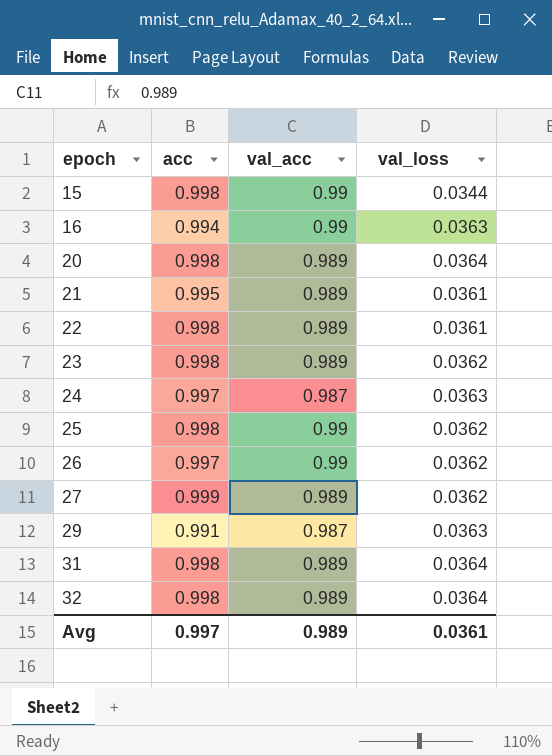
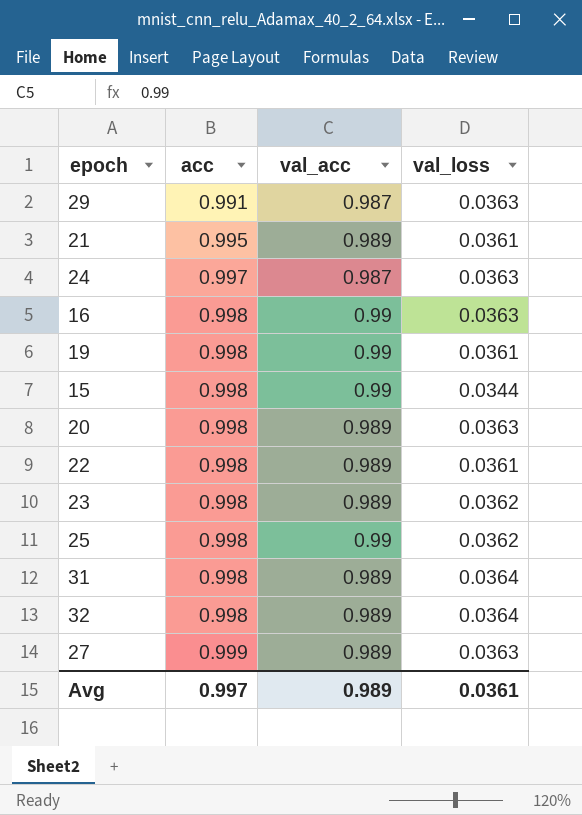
row order: epoch ascending -> acc ascending
row 26: 0.997 | 0.99 | 0.0362 -> none
16 | acc: 0.994 -> 0.998
row 19: none -> 0.998 | 0.99 | 0.0361
20 | val_loss: 0.0364 -> 0.0363
27 | val_loss: 0.0362 -> 0.0363

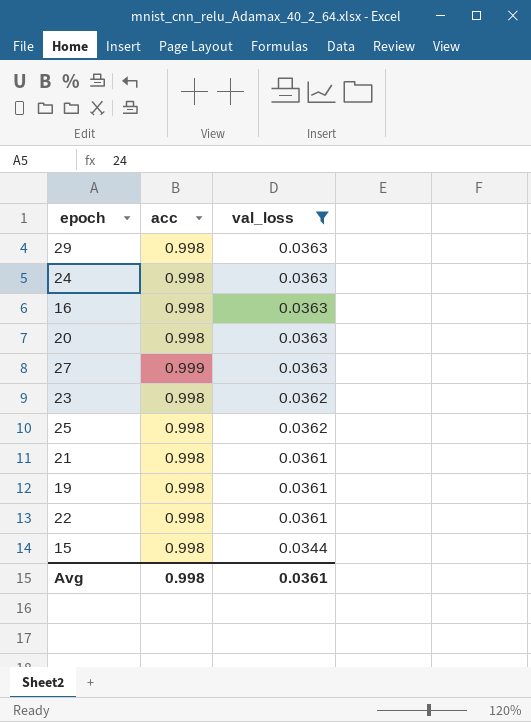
filter: none -> val_loss != 0.0364
row order: acc ascending -> val_loss descending
column val_acc | position: 3 -> none
29 | acc: 0.991 -> 0.998
24 | acc: 0.997 -> 0.998
21 | acc: 0.995 -> 0.998
Avg | acc: 0.997 -> 0.998

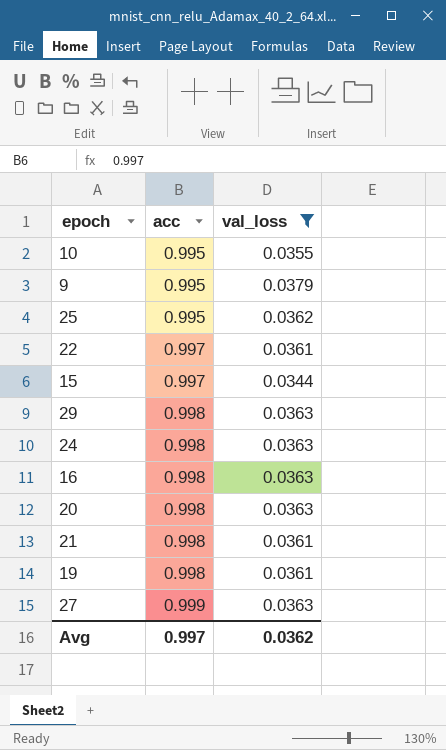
row order: val_loss descending -> acc ascending
row 23: 0.998 | 0.0362 -> none
row 10: none -> 0.995 | 0.0355
row 9: none -> 0.995 | 0.0379
25 | acc: 0.998 -> 0.995
22 | acc: 0.998 -> 0.997
15 | acc: 0.998 -> 0.997
Avg | acc: 0.998 -> 0.997
Avg | val_loss: 0.0361 -> 0.0362

